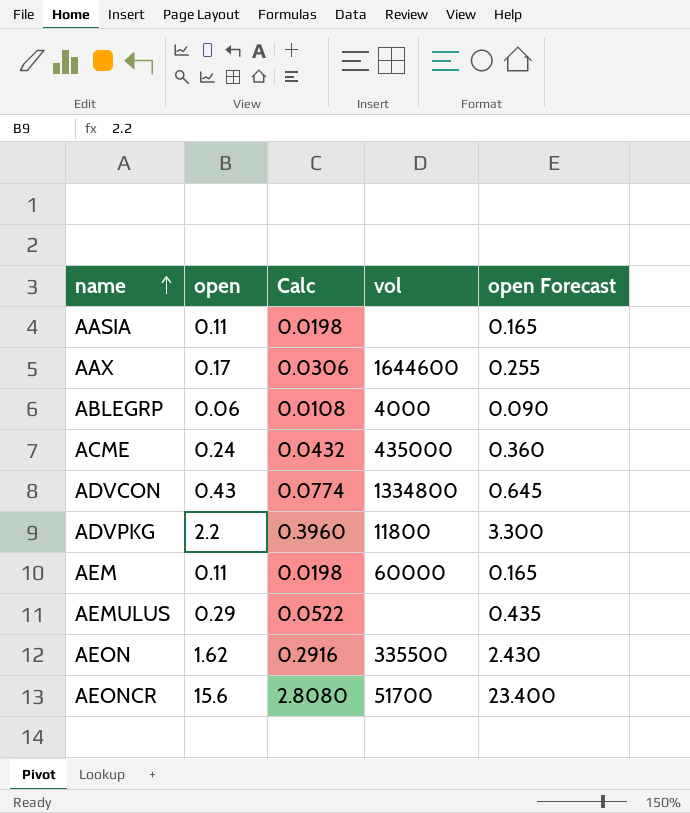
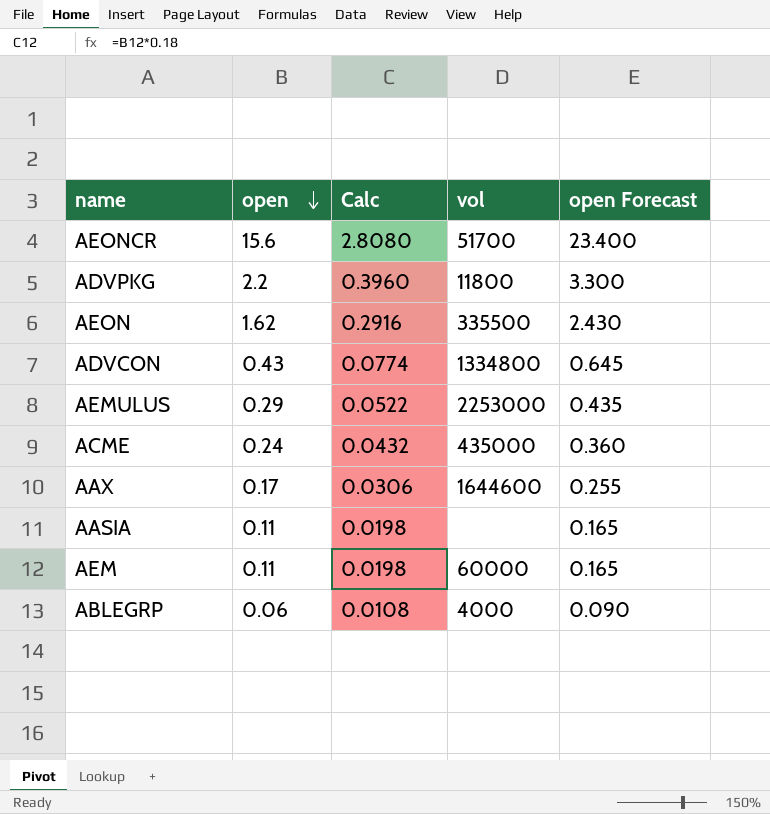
row order: name ascending -> open descending
AEMULUS | vol: none -> 2253000

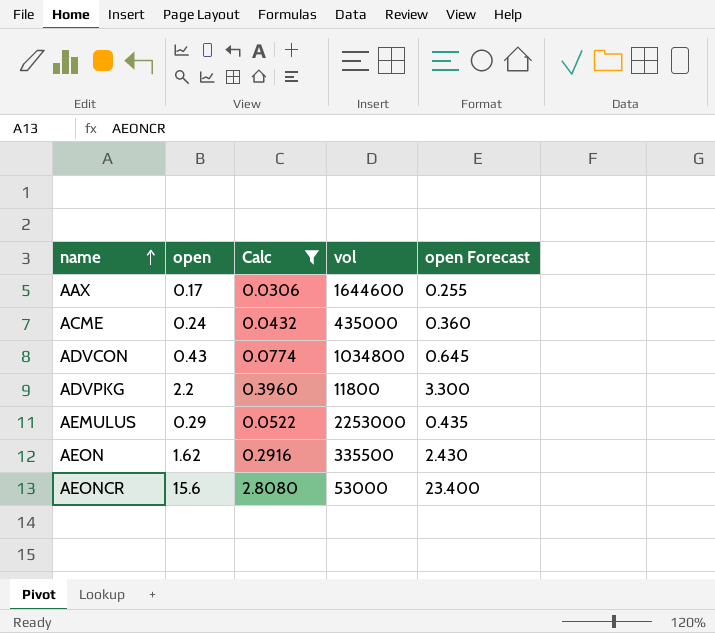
filter: none -> Calc >= 0.0306
row order: open descending -> name ascending
ADVCON | vol: 1334800 -> 1034800
AEONCR | vol: 51700 -> 53000

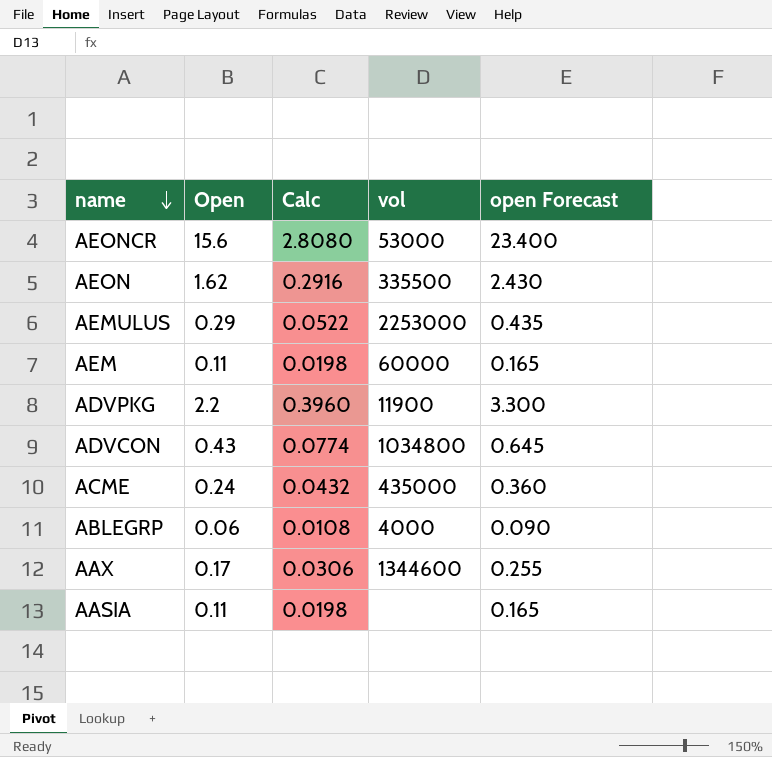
filter: Calc >= 0.0306 -> none
row order: name ascending -> name descending
column name: open -> Open
ADVPKG | vol: 11800 -> 11900
AAX | vol: 1644600 -> 1344600

